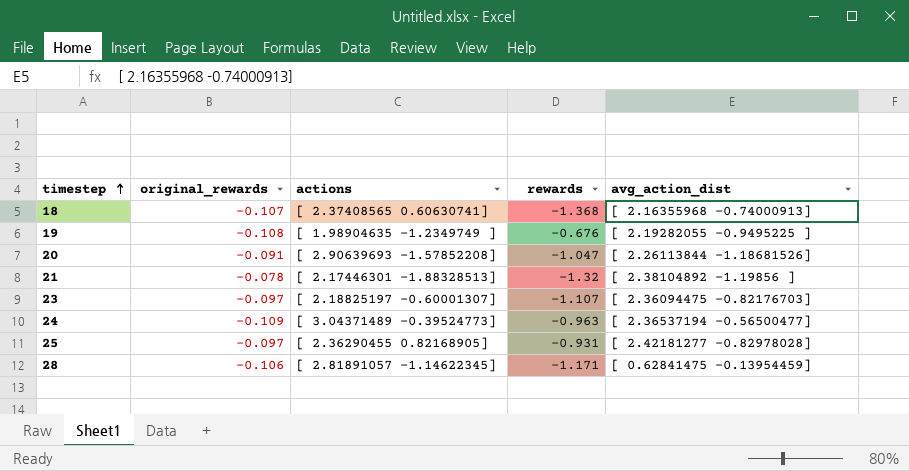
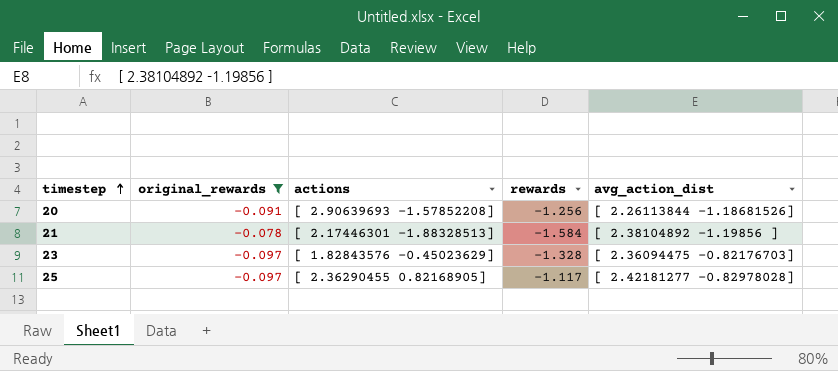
filter: none -> original_rewards >= -0.097
20 | rewards: -1.047 -> -1.256
21 | rewards: -1.32 -> -1.584
23 | actions: [ 2.18825197 -0.60001307] -> [ 1.82843576 -0.45023629]
23 | rewards: -1.107 -> -1.328
25 | rewards: -0.931 -> -1.117

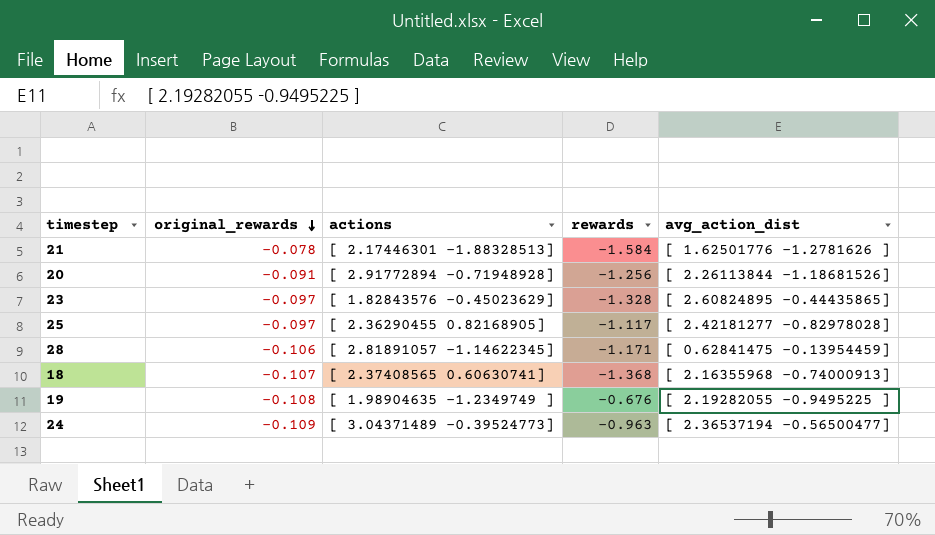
filter: original_rewards >= -0.097 -> none
row order: timestep ascending -> original_rewards descending
21 | avg_action_dist: [ 2.38104892 -1.19856 ] -> [ 1.62501776 -1.2781626 ]
20 | actions: [ 2.90639693 -1.57852208] -> [ 2.91772894 -0.71948928]
23 | avg_action_dist: [ 2.36094475 -0.82176703] -> [ 2.60824895 -0.44435865]

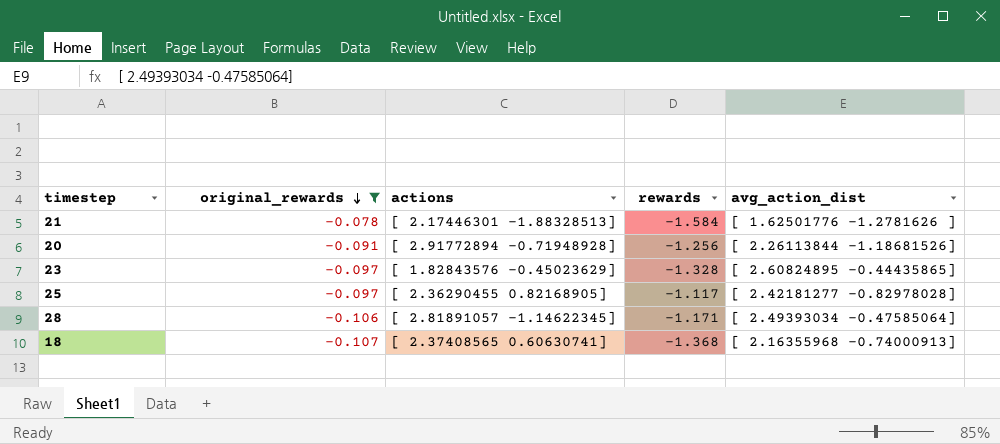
filter: none -> original_rewards >= -0.107
28 | avg_action_dist: [ 0.62841475 -0.13954459] -> [ 2.49393034 -0.47585064]

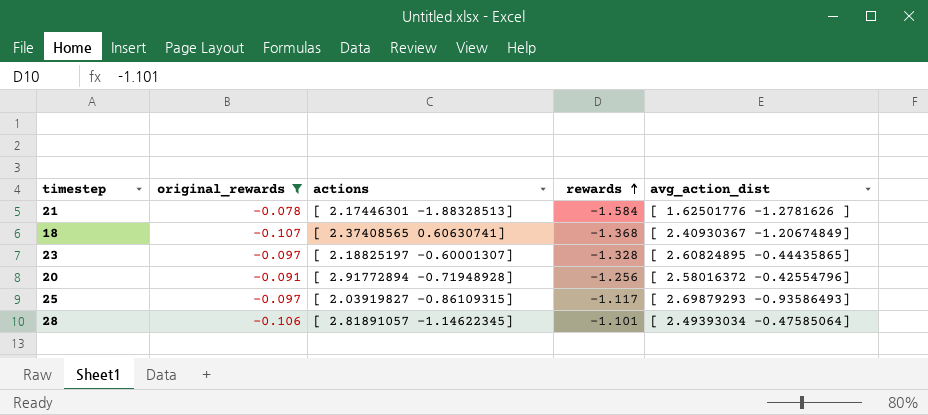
row order: original_rewards descending -> rewards ascending
18 | avg_action_dist: [ 2.16355968 -0.74000913] -> [ 2.40930367 -1.20674849]
23 | actions: [ 1.82843576 -0.45023629] -> [ 2.18825197 -0.60001307]
20 | avg_action_dist: [ 2.26113844 -1.18681526] -> [ 2.58016372 -0.42554796]
25 | actions: [ 2.36290455 0.82168905] -> [ 2.03919827 -0.86109315]
25 | avg_action_dist: [ 2.42181277 -0.82978028] -> [ 2.69879293 -0.93586493]
28 | rewards: -1.171 -> -1.101

